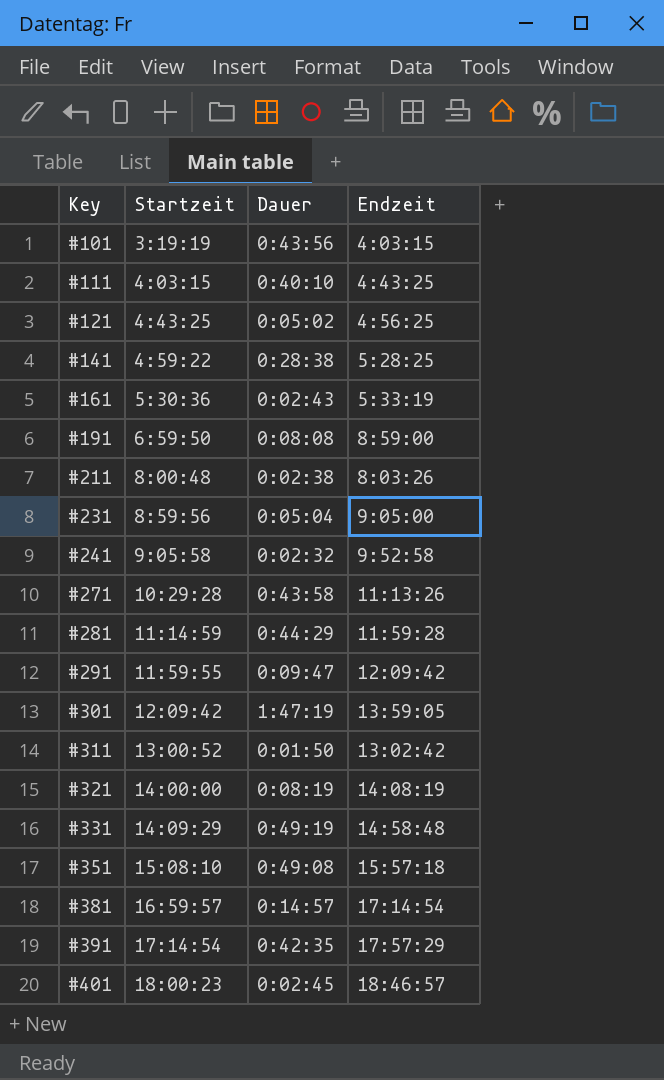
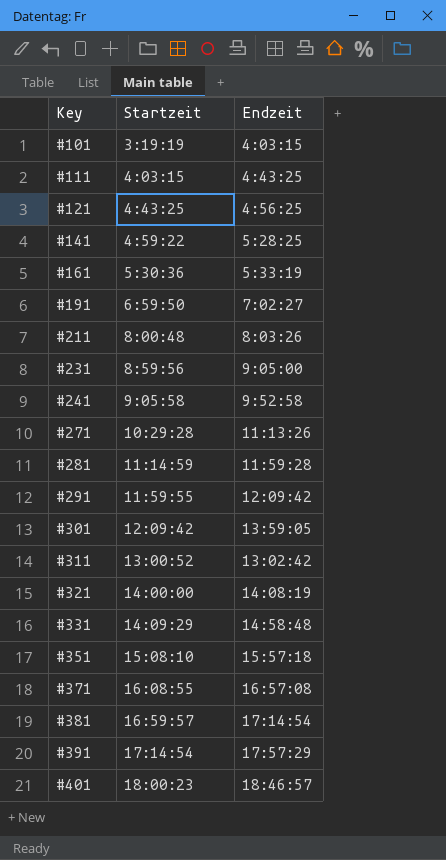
column Dauer | position: 3 -> none
#191 | Endzeit: 8:59:00 -> 7:02:27
row #371: none -> 16:08:55 | 16:57:08

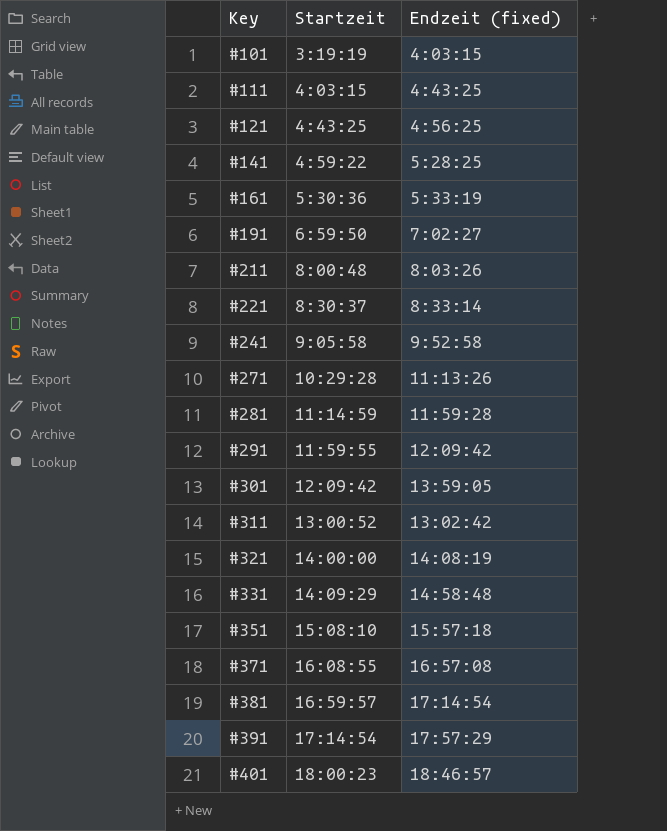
column name: Endzeit -> Endzeit (fixed)
row #231: 8:59:56 | 9:05:00 -> none
row #221: none -> 8:30:37 | 8:33:14

